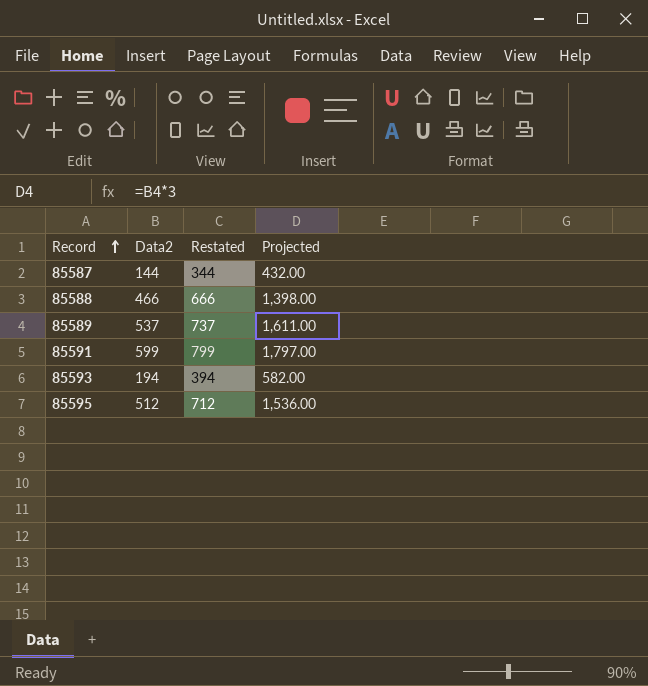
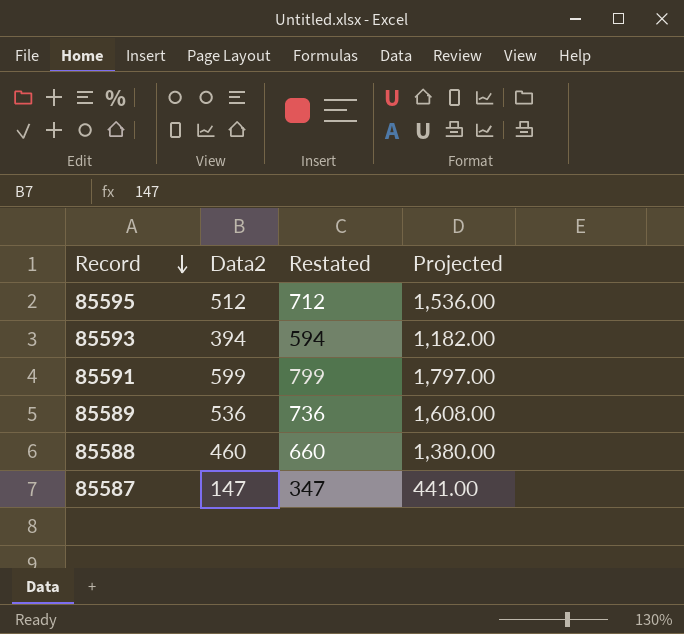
row order: Record ascending -> Record descending
85593 | Data2: 194 -> 394
85593 | Restated: 394 -> 594
85593 | Projected: 582.00 -> 1,182.00
85589 | Data2: 537 -> 536
85589 | Restated: 737 -> 736
85589 | Projected: 1,611.00 -> 1,608.00
85588 | Data2: 466 -> 460
85588 | Restated: 666 -> 660
85588 | Projected: 1,398.00 -> 1,380.00
85587 | Data2: 144 -> 147
85587 | Restated: 344 -> 347
85587 | Projected: 432.00 -> 441.00

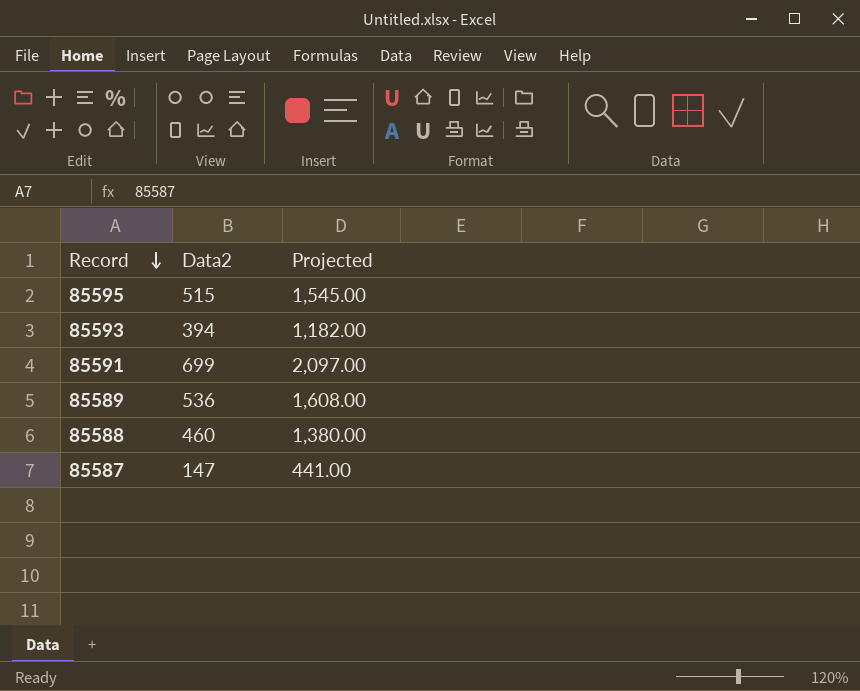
column Restated | formula: [Data2] + 200 -> none
85595 | Data2: 512 -> 515
85595 | Projected: 1,536.00 -> 1,545.00
85591 | Data2: 599 -> 699
85591 | Projected: 1,797.00 -> 2,097.00

